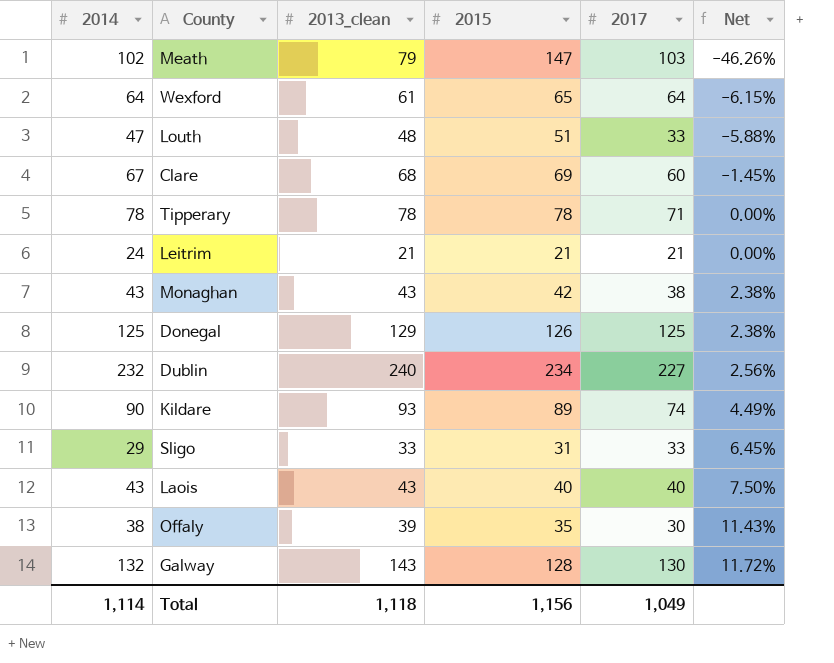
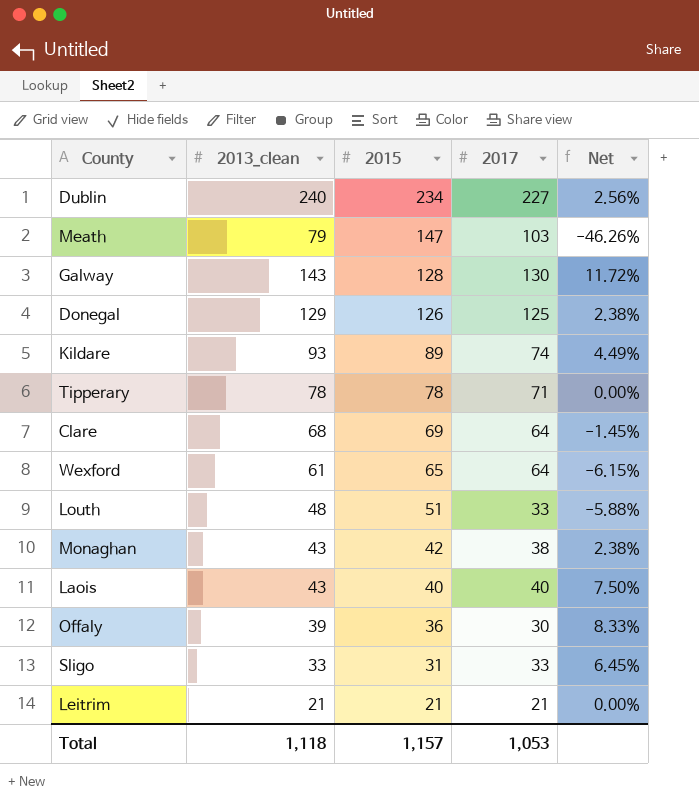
row order: Net ascending -> 2015 descending
column 2014 | position: 1 -> none
Clare | 2017: 60 -> 64
Offaly | 2015: 35 -> 36
Offaly | Net: 11.43% -> 8.33%
Total | 2015: 1,156 -> 1,157
Total | 2017: 1,049 -> 1,053

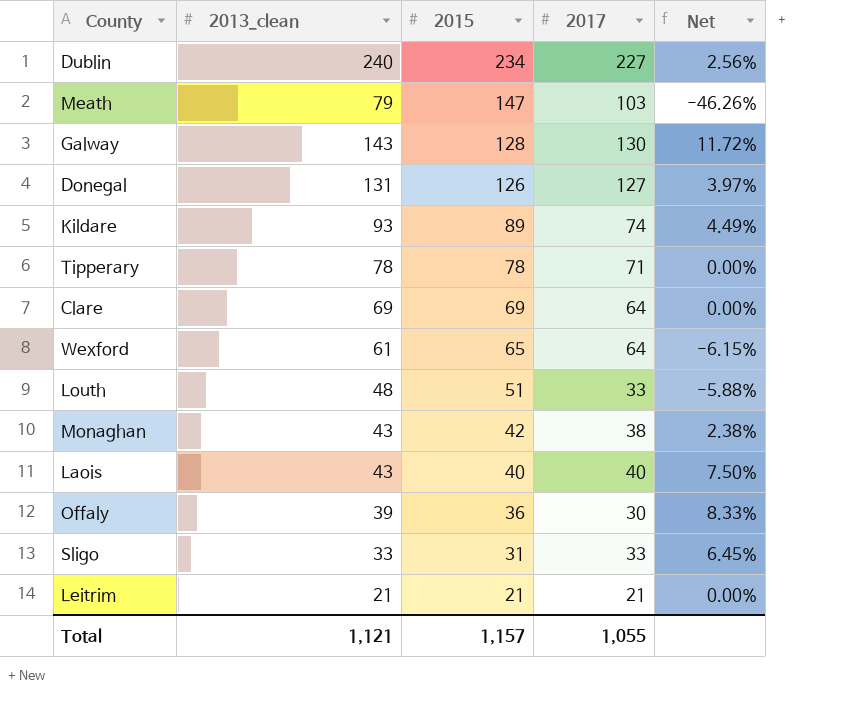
Donegal | 2013_clean: 129 -> 131
Donegal | 2017: 125 -> 127
Donegal | Net: 2.38% -> 3.97%
Clare | 2013_clean: 68 -> 69
Clare | Net: -1.45% -> 0.00%
Total | 2013_clean: 1,118 -> 1,121
Total | 2017: 1,053 -> 1,055

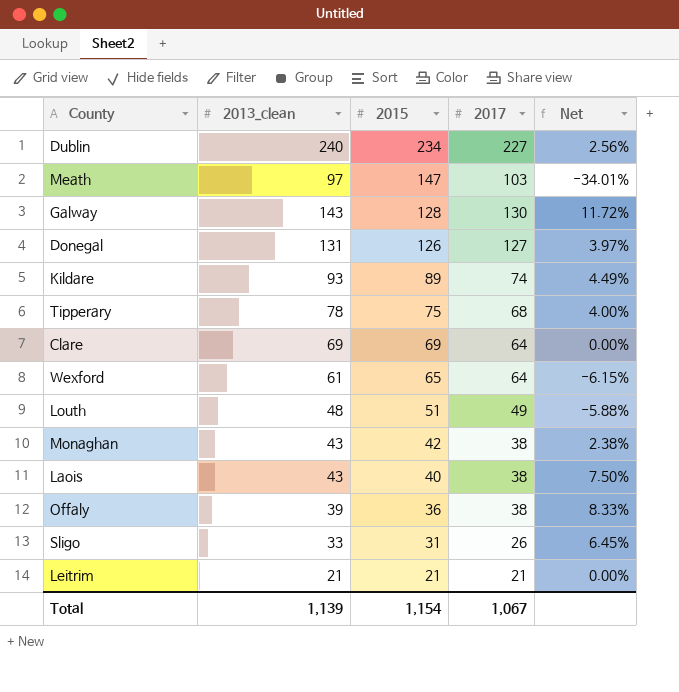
Meath | 2013_clean: 79 -> 97
Meath | Net: -46.26% -> -34.01%
Tipperary | 2015: 78 -> 75
Tipperary | 2017: 71 -> 68
Tipperary | Net: 0.00% -> 4.00%
Louth | 2017: 33 -> 49
Laois | 2017: 40 -> 38
Offaly | 2017: 30 -> 38
Sligo | 2017: 33 -> 26
Total | 2013_clean: 1,121 -> 1,139
Total | 2015: 1,157 -> 1,154
Total | 2017: 1,055 -> 1,067

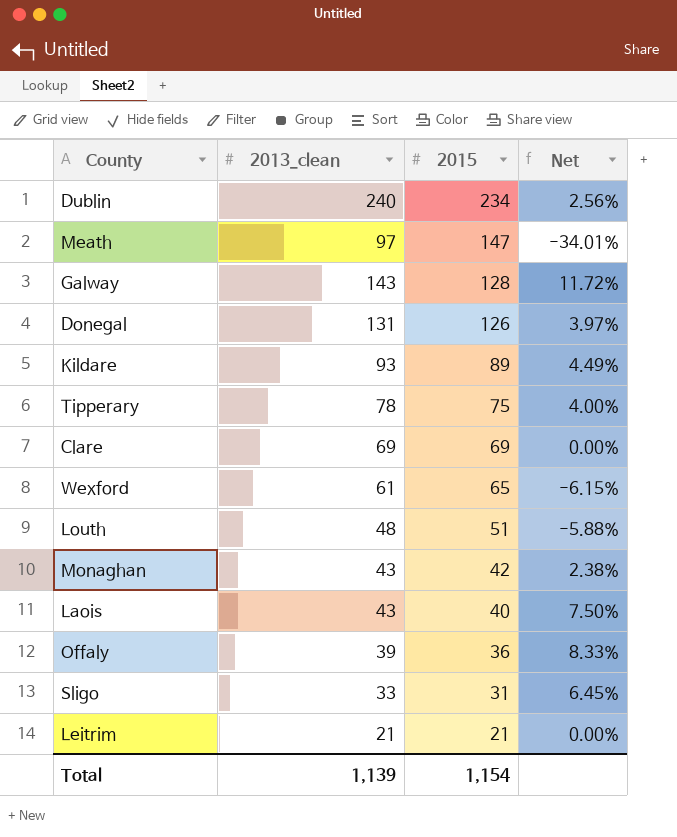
column 2017 | position: 4 -> none

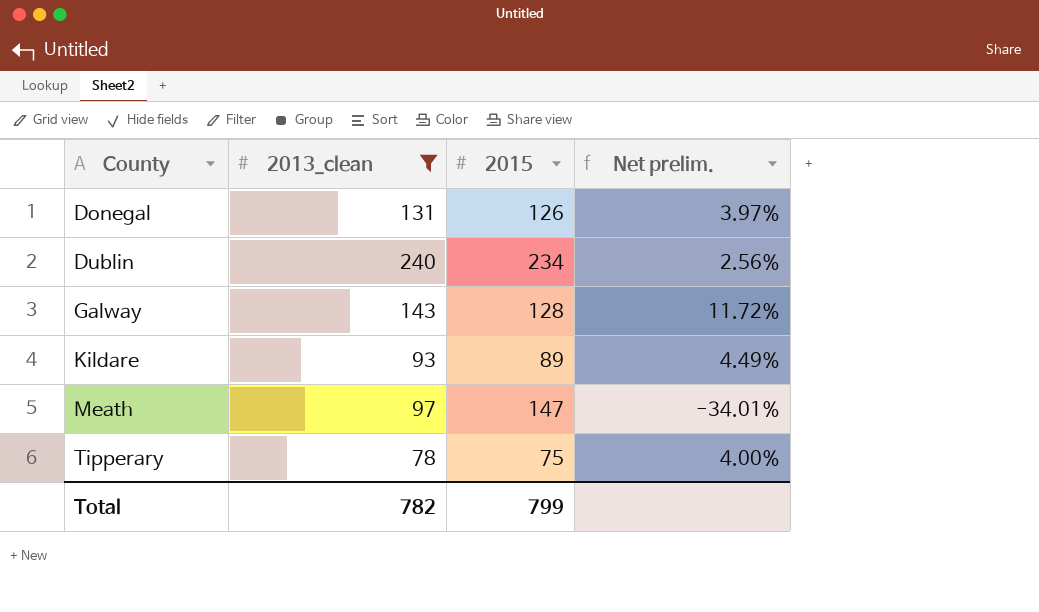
filter: none -> 2013_clean >= 78
row order: 2015 descending -> County ascending
column name: Net -> Net prelim.
Total | 2013_clean: 1,139 -> 782
Total | 2015: 1,154 -> 799

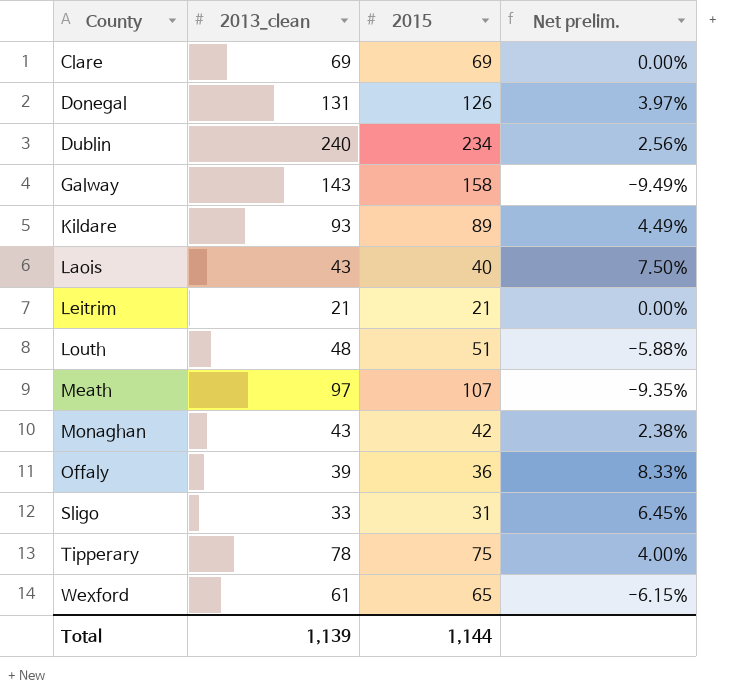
filter: 2013_clean >= 78 -> none
Galway | 2015: 128 -> 158
Galway | Net prelim.: 11.72% -> -9.49%
Meath | 2015: 147 -> 107
Meath | Net prelim.: -34.01% -> -9.35%
Total | 2013_clean: 782 -> 1,139
Total | 2015: 799 -> 1,144

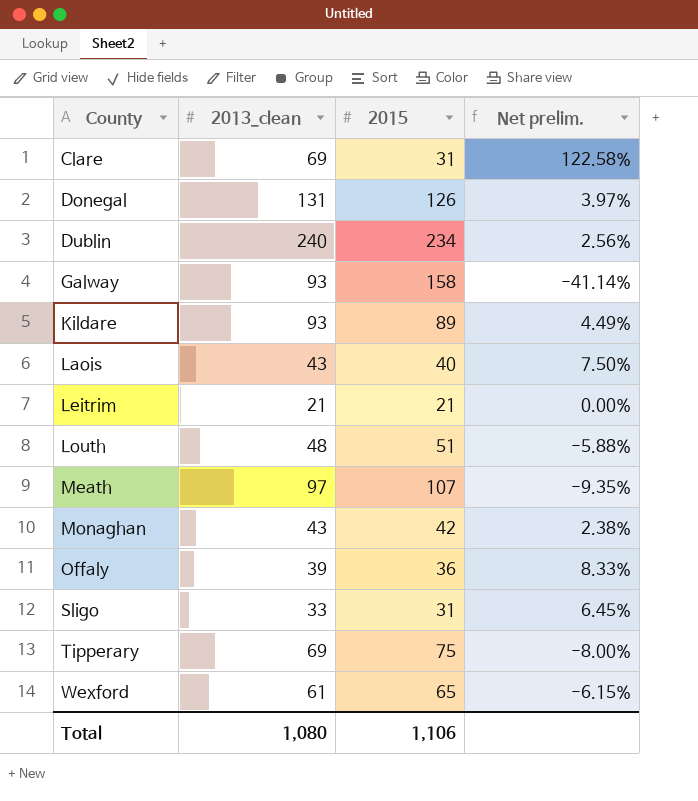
Clare | 2015: 69 -> 31
Clare | Net prelim.: 0.00% -> 122.58%
Galway | 2013_clean: 143 -> 93
Galway | Net prelim.: -9.49% -> -41.14%
Tipperary | 2013_clean: 78 -> 69
Tipperary | Net prelim.: 4.00% -> -8.00%
Total | 2013_clean: 1,139 -> 1,080
Total | 2015: 1,144 -> 1,106

